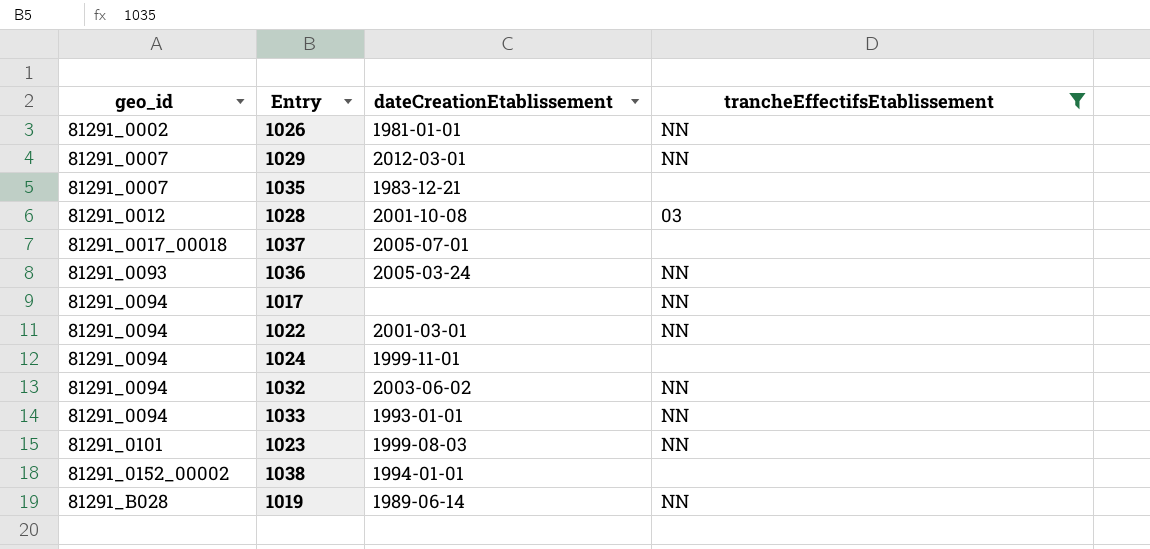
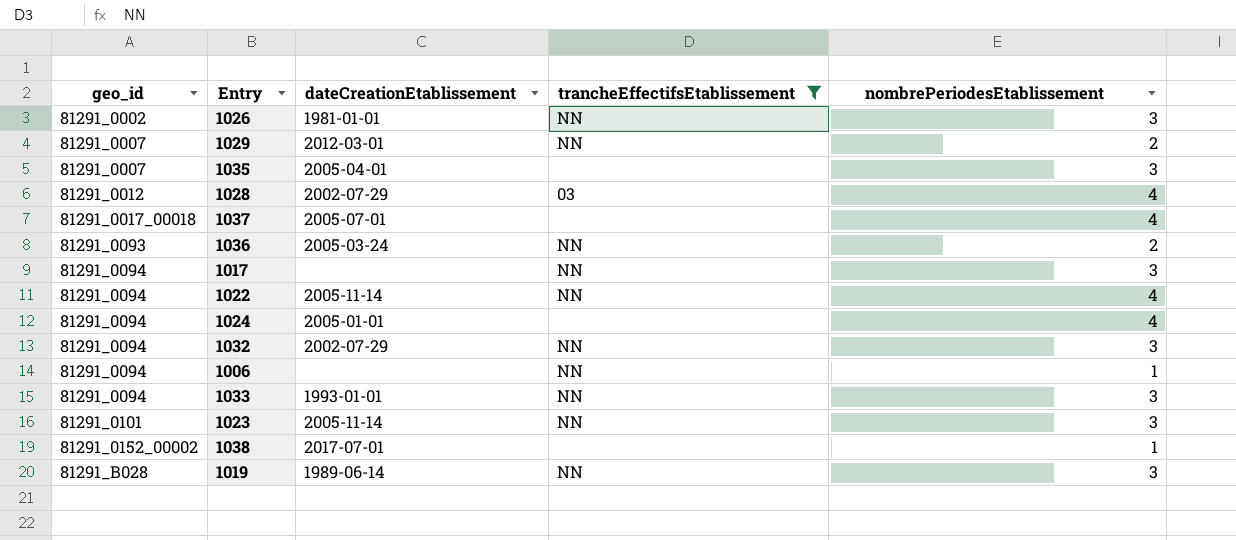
column nombrePeriodesEtablissement | position: none -> 5
1035 | dateCreationEtablissement: 1983-12-21 -> 2005-04-01
1028 | dateCreationEtablissement: 2001-10-08 -> 2002-07-29
1022 | dateCreationEtablissement: 2001-03-01 -> 2005-11-14
1024 | dateCreationEtablissement: 1999-11-01 -> 2005-01-01
1032 | dateCreationEtablissement: 2003-06-02 -> 2002-07-29
row 1006: none -> 81291_0094 | none | NN | 1
1023 | dateCreationEtablissement: 1999-08-03 -> 2005-11-14
1038 | dateCreationEtablissement: 1994-01-01 -> 2017-07-01

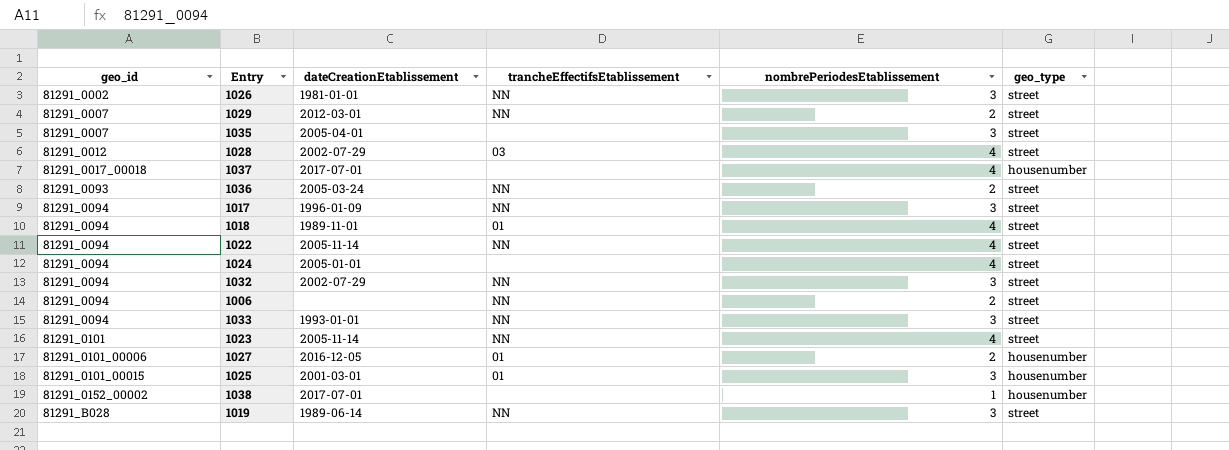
filter: trancheEffectifsEtablissement != 01 -> none
column geo_type | position: none -> 6
1037 | dateCreationEtablissement: 2005-07-01 -> 2017-07-01
1017 | dateCreationEtablissement: none -> 1996-01-09
1006 | nombrePeriodesEtablissement: 1 -> 2
1023 | nombrePeriodesEtablissement: 3 -> 4

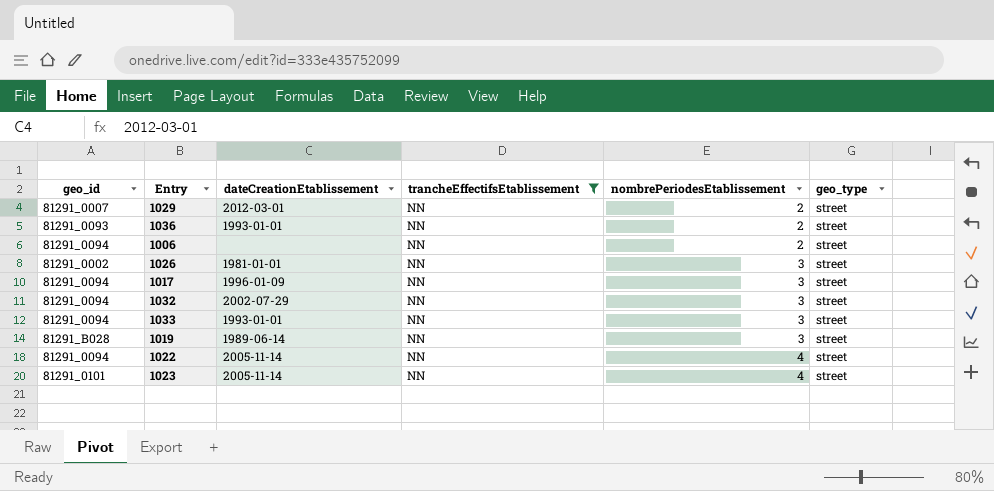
filter: none -> trancheEffectifsEtablissement = NN
row order: geo_id ascending -> nombrePeriodesEtablissement ascending
1036 | dateCreationEtablissement: 2005-03-24 -> 1993-01-01

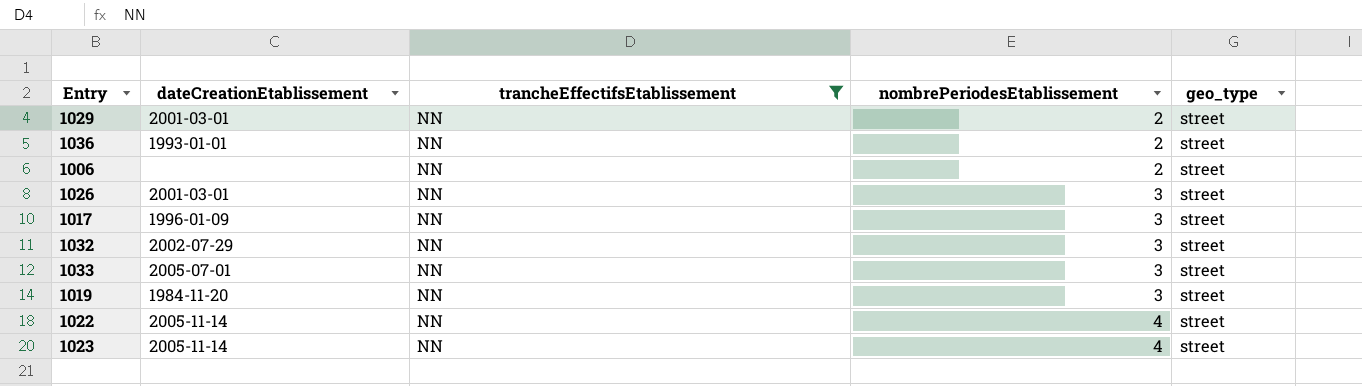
column geo_id | position: 1 -> none
1029 | dateCreationEtablissement: 2012-03-01 -> 2001-03-01
1026 | dateCreationEtablissement: 1981-01-01 -> 2001-03-01
1033 | dateCreationEtablissement: 1993-01-01 -> 2005-07-01
1019 | dateCreationEtablissement: 1989-06-14 -> 1984-11-20

